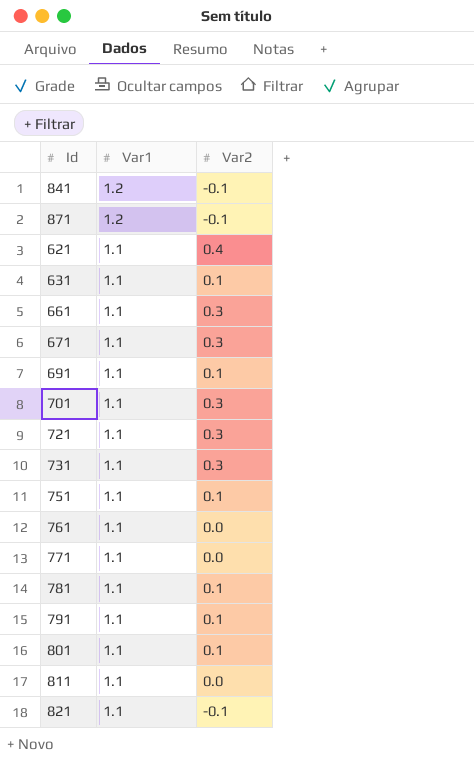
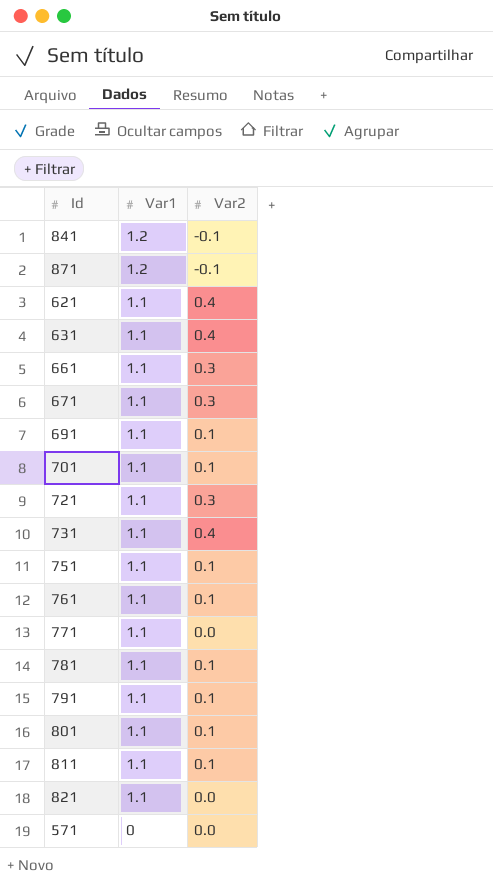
631 | Var2: 0.1 -> 0.4
701 | Var2: 0.3 -> 0.1
731 | Var2: 0.3 -> 0.4
761 | Var2: 0.0 -> 0.1
811 | Var2: 0.0 -> 0.1
821 | Var2: -0.1 -> 0.0
row 571: none -> 0 | 0.0

